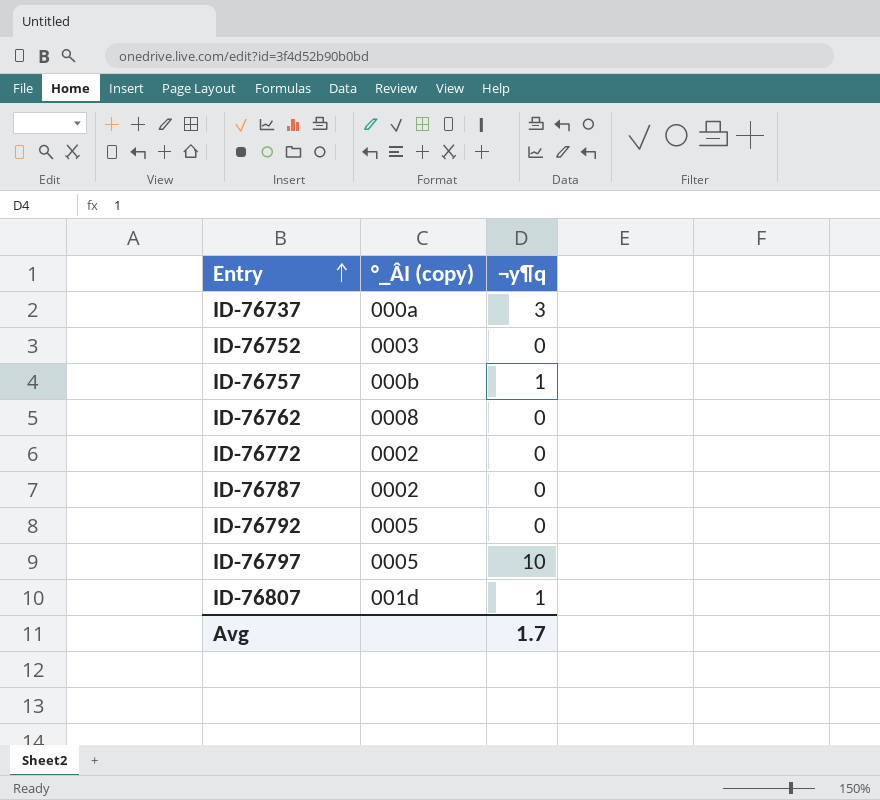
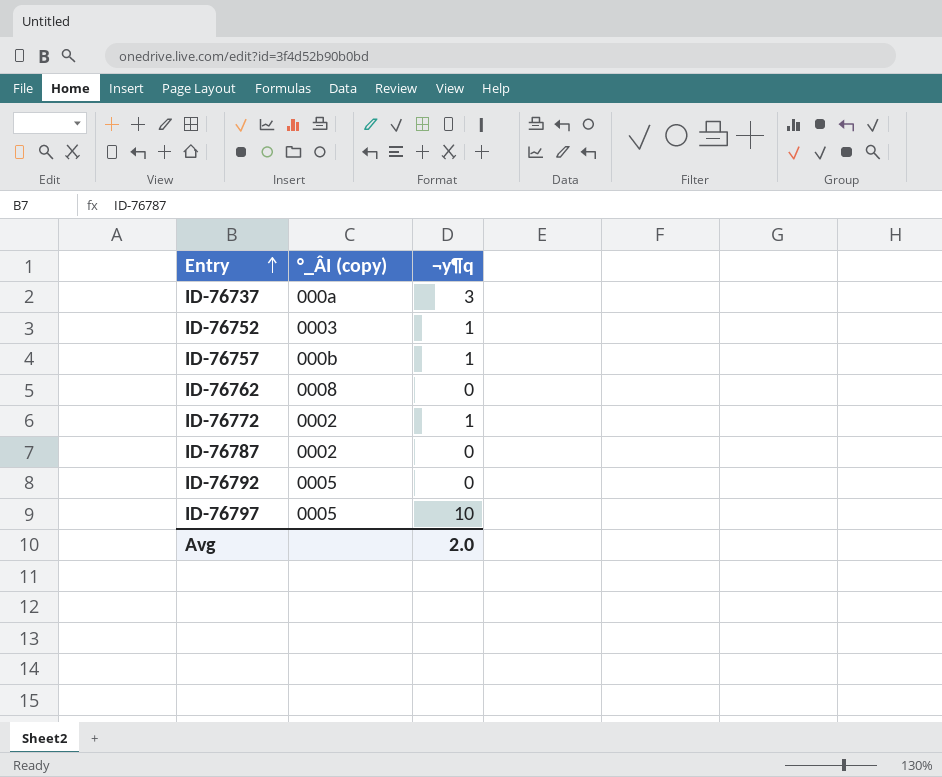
row ID-76807: 001d | 1 -> none
ID-76752 | ¬y¶q: 0 -> 1
ID-76772 | ¬y¶q: 0 -> 1
Avg | ¬y¶q: 1.7 -> 2.0

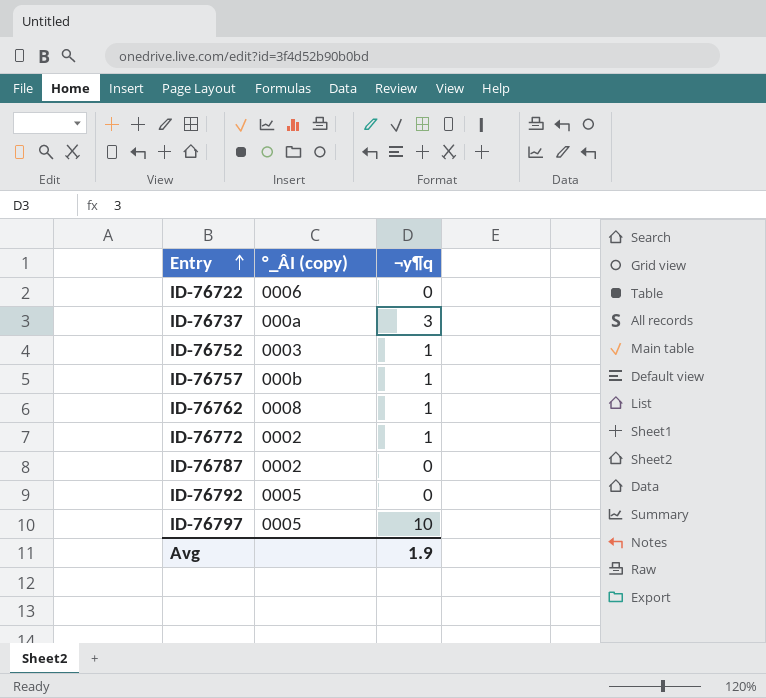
row ID-76722: none -> 0006 | 0
ID-76762 | ¬y¶q: 0 -> 1
Avg | ¬y¶q: 2.0 -> 1.9

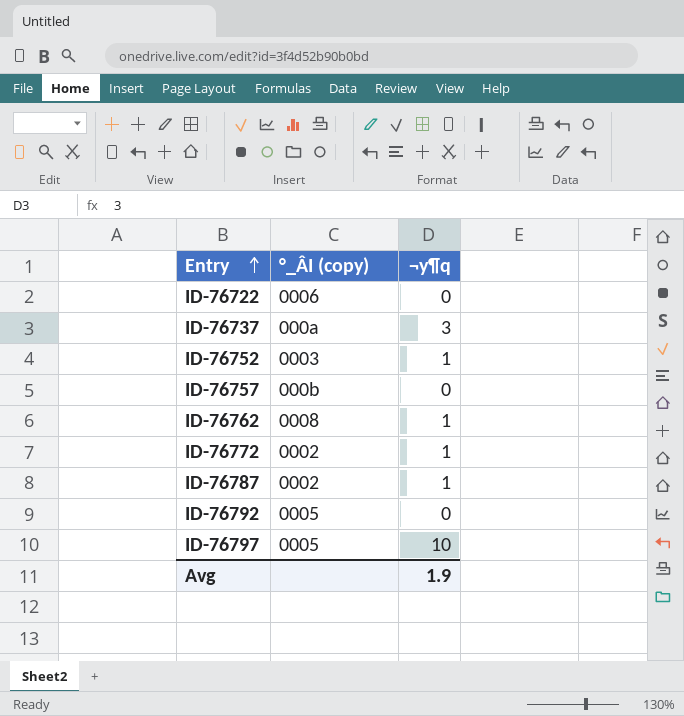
ID-76757 | ¬y¶q: 1 -> 0
ID-76787 | ¬y¶q: 0 -> 1

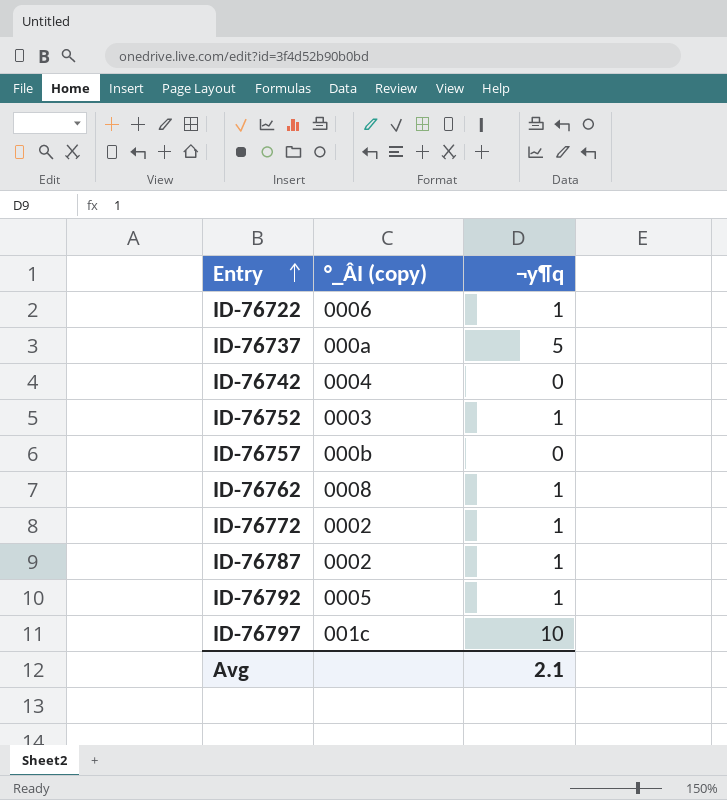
ID-76722 | ¬y¶q: 0 -> 1
ID-76737 | ¬y¶q: 3 -> 5
row ID-76742: none -> 0004 | 0
ID-76792 | ¬y¶q: 0 -> 1
ID-76797 | °_ÂI (copy): 0005 -> 001c
Avg | ¬y¶q: 1.9 -> 2.1

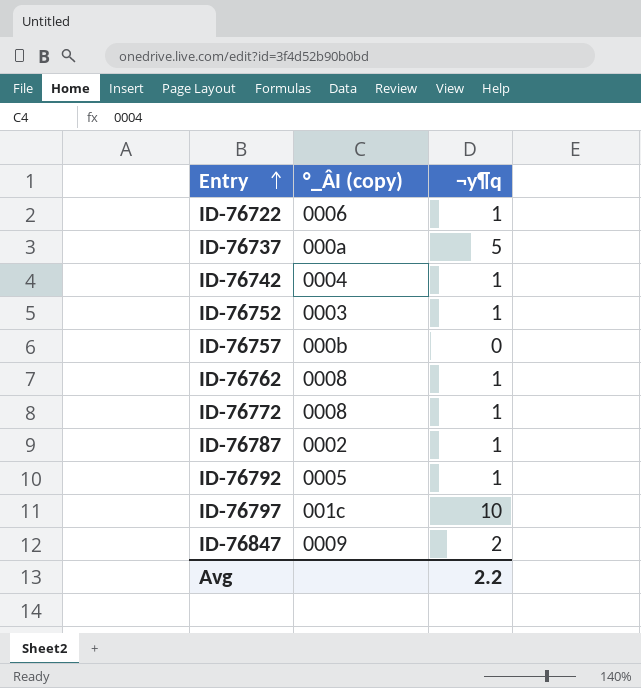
ID-76742 | ¬y¶q: 0 -> 1
ID-76772 | °_ÂI (copy): 0002 -> 0008
row ID-76847: none -> 0009 | 2
Avg | ¬y¶q: 2.1 -> 2.2

